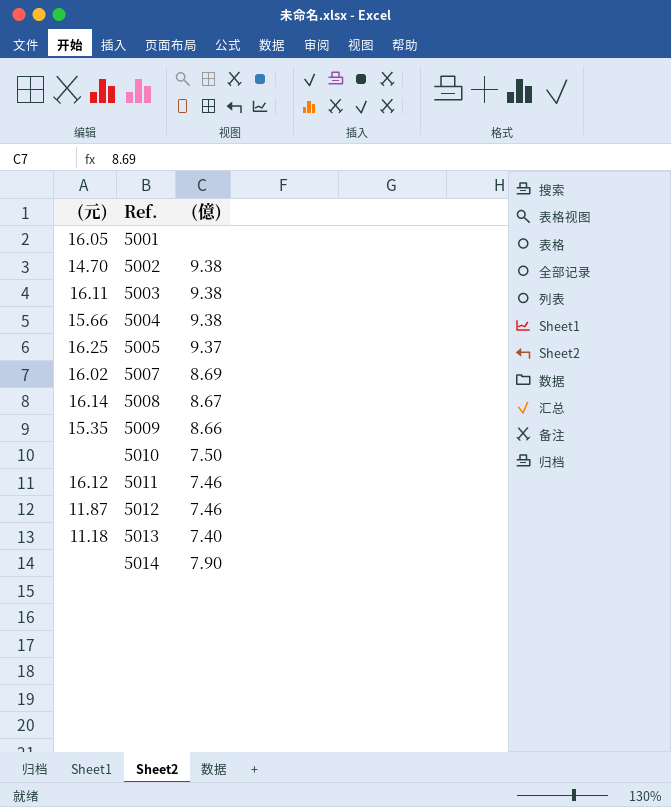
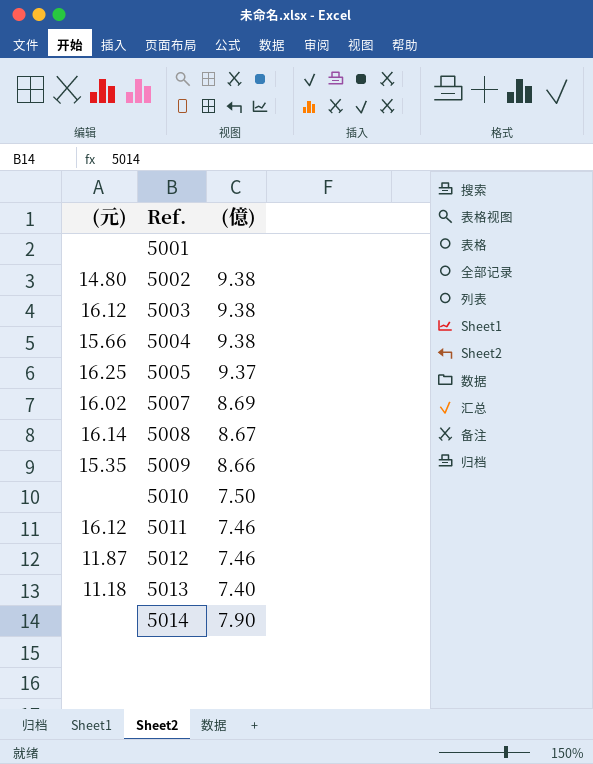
5001 | (元): 16.05 -> none
5002 | (元): 14.70 -> 14.80
5003 | (元): 16.11 -> 16.12

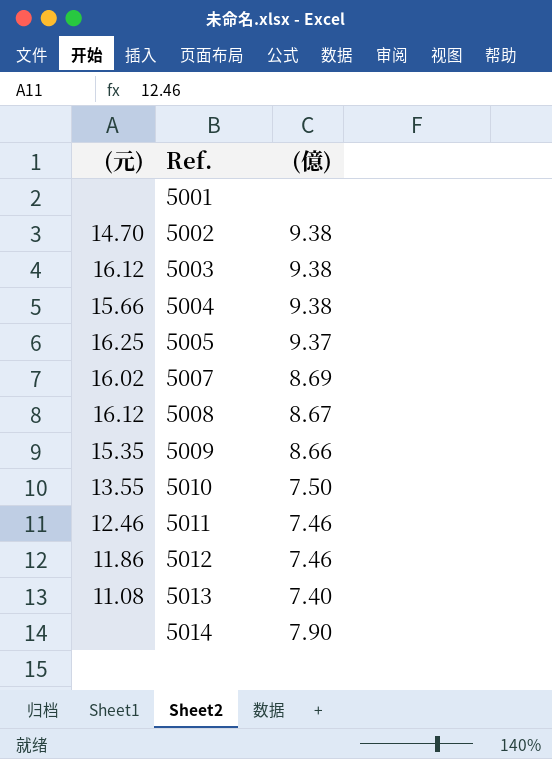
5002 | (元): 14.80 -> 14.70
5008 | (元): 16.14 -> 16.12
5010 | (元): none -> 13.55
5011 | (元): 16.12 -> 12.46
5012 | (元): 11.87 -> 11.86
5013 | (元): 11.18 -> 11.08

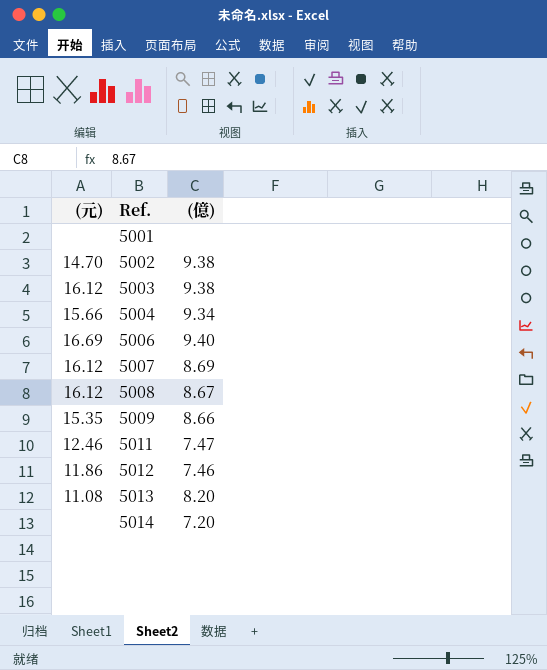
row 5005: 16.25 | 9.37 -> none
row 5010: 13.55 | 7.50 -> none
5004 | (億): 9.38 -> 9.34
row 5006: none -> 16.69 | 9.40
5007 | (元): 16.02 -> 16.12
5011 | (億): 7.46 -> 7.47
5013 | (億): 7.40 -> 8.20
5014 | (億): 7.90 -> 7.20

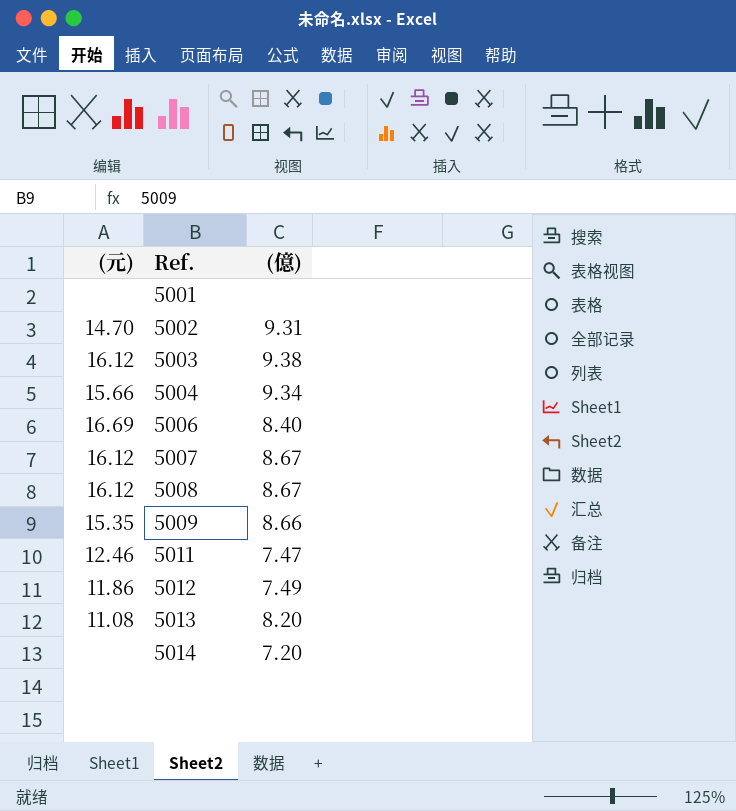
5002 | (億): 9.38 -> 9.31
5006 | (億): 9.40 -> 8.40
5007 | (億): 8.69 -> 8.67
5012 | (億): 7.46 -> 7.49

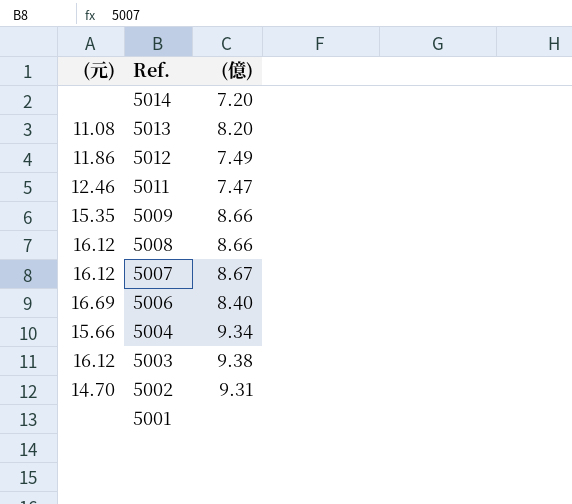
row order: Ref. ascending -> Ref. descending
5008 | (億): 8.67 -> 8.66

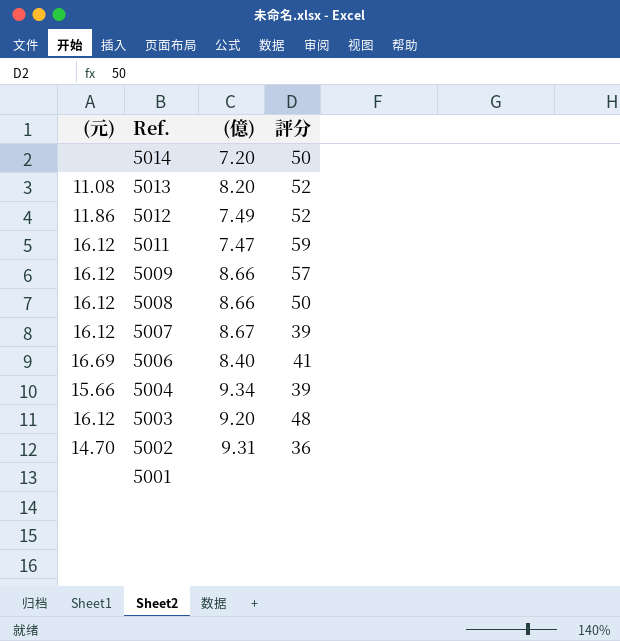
column 評分 | position: none -> 4
5011 | (元): 12.46 -> 16.12
5009 | (元): 15.35 -> 16.12
5003 | (億): 9.38 -> 9.20

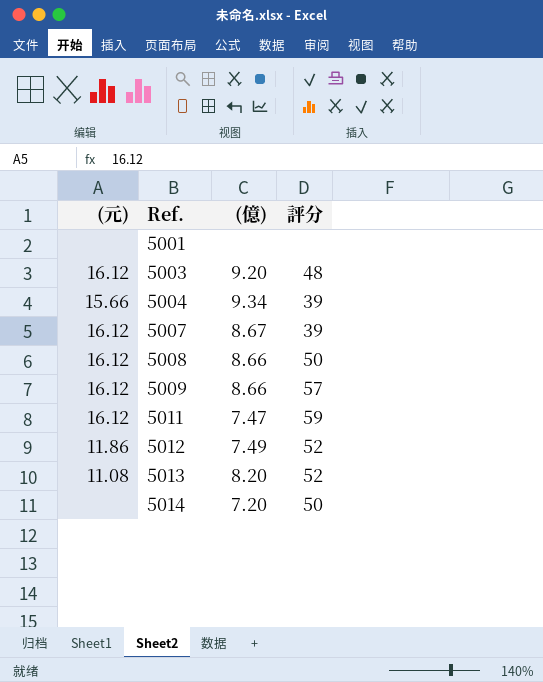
row order: Ref. descending -> Ref. ascending
row 5006: 16.69 | 8.40 | 41 -> none
row 5002: 14.70 | 9.31 | 36 -> none

